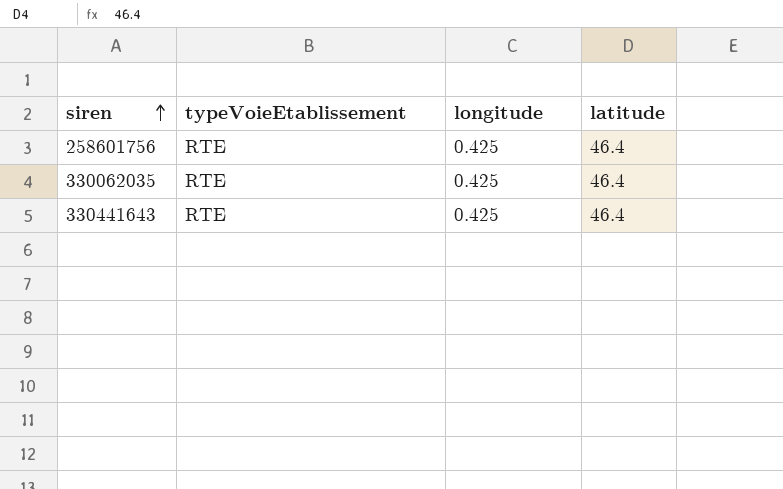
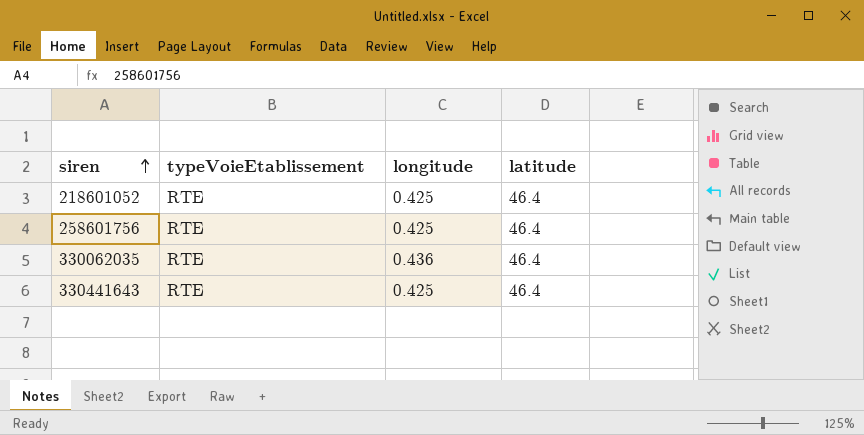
row 218601052: none -> RTE | 0.425 | 46.4
330062035 | longitude: 0.425 -> 0.436

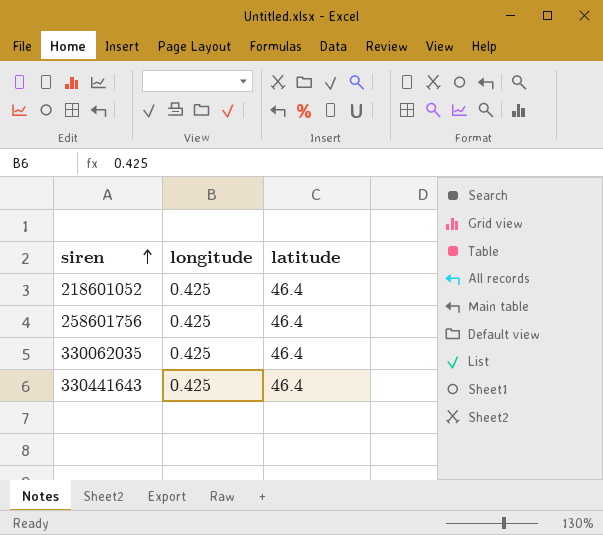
column typeVoieEtablissement | position: 2 -> none
330062035 | longitude: 0.436 -> 0.425

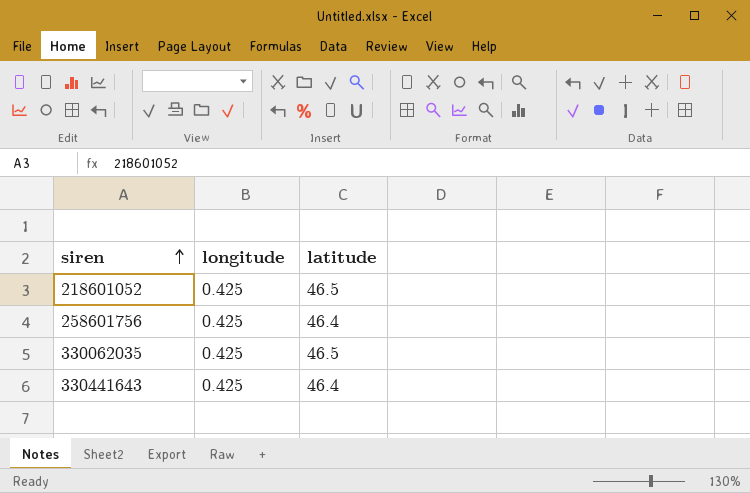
218601052 | latitude: 46.4 -> 46.5
330062035 | latitude: 46.4 -> 46.5

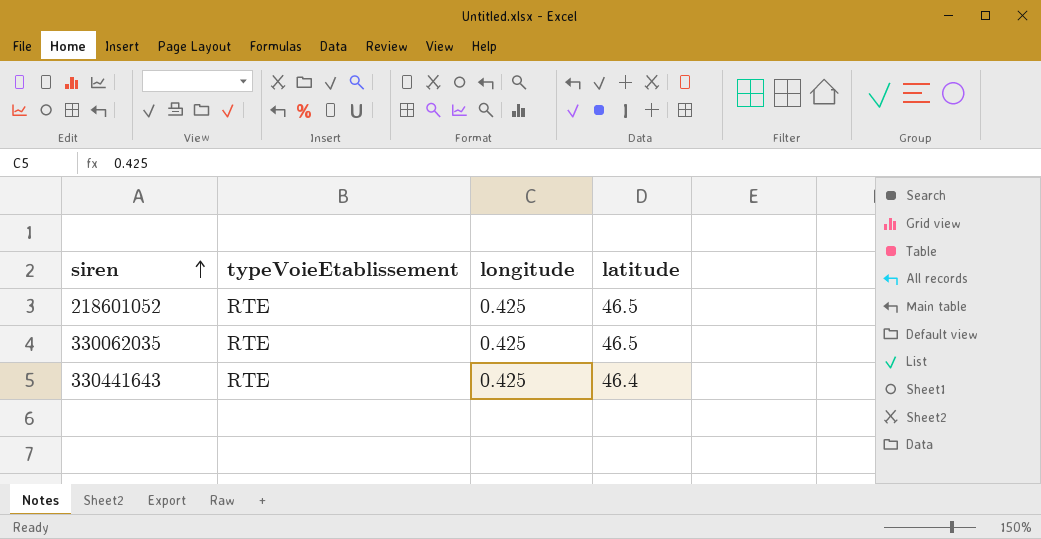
column typeVoieEtablissement | position: none -> 2
row 258601756: 0.425 | 46.4 -> none

